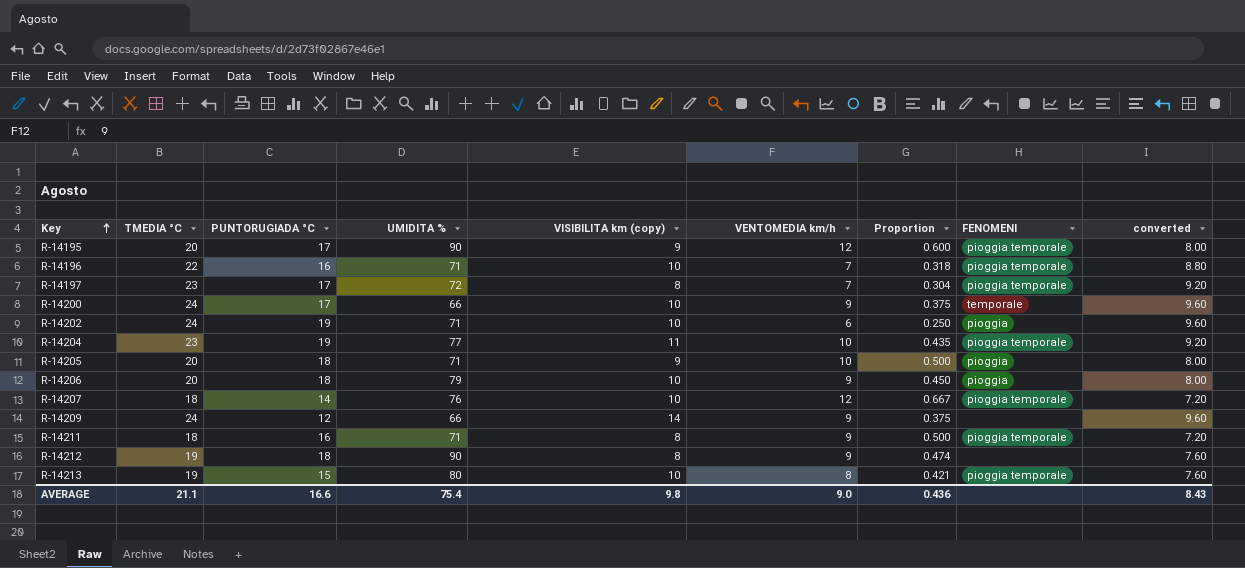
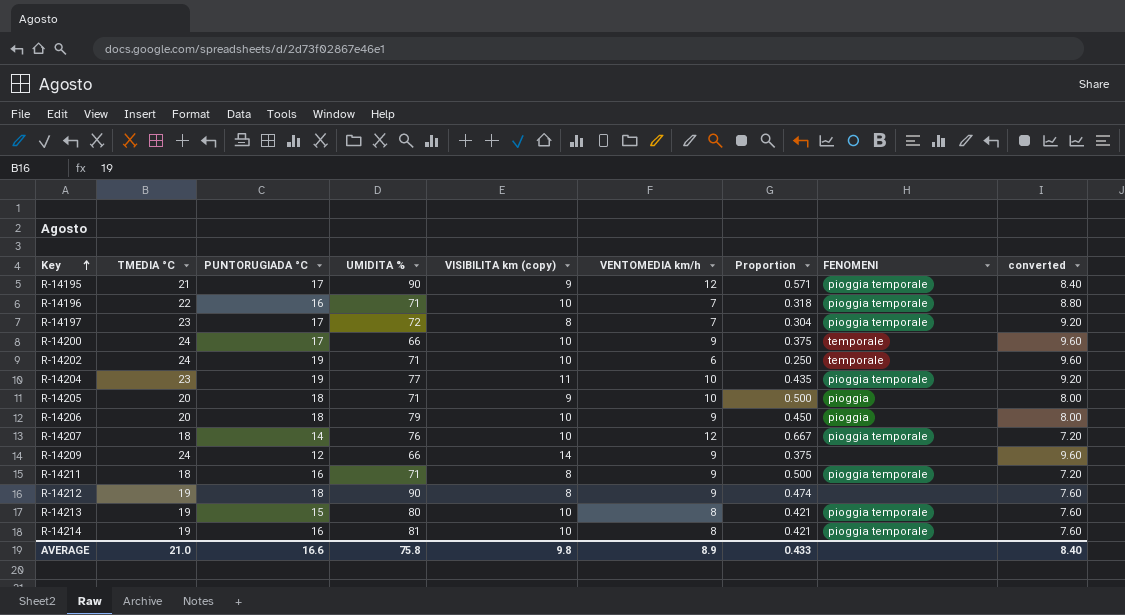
R-14195 | TMEDIA °C: 20 -> 21
R-14195 | Proportion: 0.600 -> 0.571
R-14195 | converted: 8.00 -> 8.40
R-14202 | FENOMENI: pioggia -> temporale
row R-14214: none -> 19 | 16 | 81 | 10 | 8 | 0.421 | pioggia temporale | 7.60
AVERAGE | TMEDIA °C: 21.1 -> 21.0
AVERAGE | UMIDITA %: 75.4 -> 75.8
AVERAGE | VENTOMEDIA km/h: 9.0 -> 8.9
AVERAGE | Proportion: 0.436 -> 0.433
AVERAGE | converted: 8.43 -> 8.40

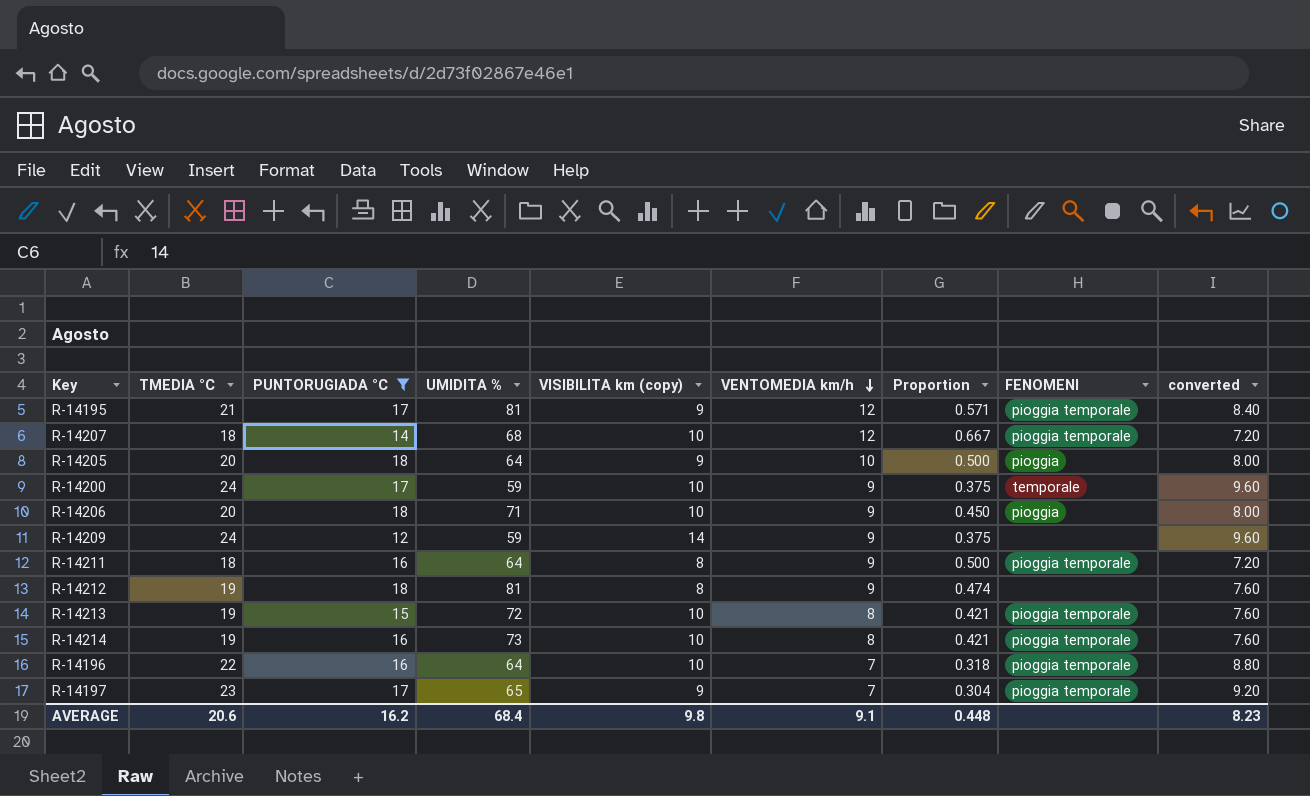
filter: none -> PUNTORUGIADA °C != 19
row order: Key ascending -> VENTOMEDIA km/h descending
R-14195 | UMIDITA %: 90 -> 81
R-14207 | UMIDITA %: 76 -> 68
R-14205 | UMIDITA %: 71 -> 64
R-14200 | UMIDITA %: 66 -> 59
R-14206 | UMIDITA %: 79 -> 71
R-14209 | UMIDITA %: 66 -> 59
R-14211 | UMIDITA %: 71 -> 64
R-14212 | UMIDITA %: 90 -> 81
R-14213 | UMIDITA %: 80 -> 72
R-14214 | UMIDITA %: 81 -> 73
R-14196 | UMIDITA %: 71 -> 64
R-14197 | UMIDITA %: 72 -> 65
R-14197 | VISIBILITA km (copy): 8 -> 9
AVERAGE | TMEDIA °C: 21.0 -> 20.6
AVERAGE | PUNTORUGIADA °C: 16.6 -> 16.2
AVERAGE | UMIDITA %: 75.8 -> 68.4
AVERAGE | VENTOMEDIA km/h: 8.9 -> 9.1
AVERAGE | Proportion: 0.433 -> 0.448
AVERAGE | converted: 8.40 -> 8.23

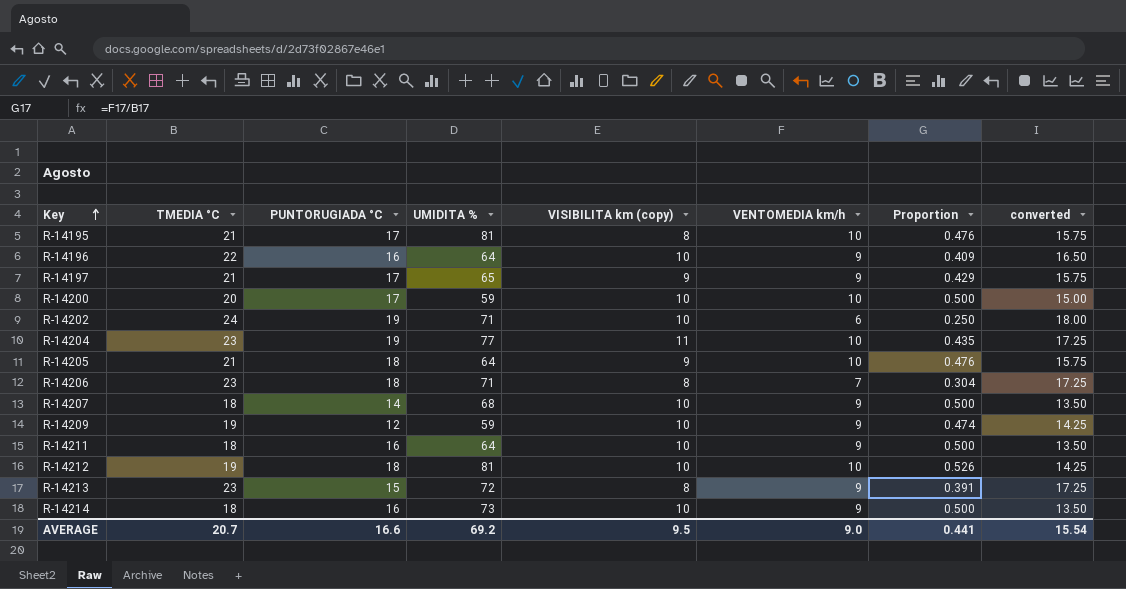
filter: PUNTORUGIADA °C != 19 -> none
row order: VENTOMEDIA km/h descending -> Key ascending
column FENOMENI | position: 8 -> none
column converted | formula: [TMEDIA °C] * 0.4 -> [TMEDIA °C] * 0.75
R-14195 | VISIBILITA km (copy): 9 -> 8
R-14195 | VENTOMEDIA km/h: 12 -> 10
R-14195 | Proportion: 0.571 -> 0.476
R-14196 | VENTOMEDIA km/h: 7 -> 9
R-14196 | Proportion: 0.318 -> 0.409
R-14197 | TMEDIA °C: 23 -> 21
R-14197 | VENTOMEDIA km/h: 7 -> 9
R-14197 | Proportion: 0.304 -> 0.429
R-14200 | TMEDIA °C: 24 -> 20
R-14200 | VENTOMEDIA km/h: 9 -> 10
R-14200 | Proportion: 0.375 -> 0.500
R-14205 | TMEDIA °C: 20 -> 21
R-14205 | Proportion: 0.500 -> 0.476
R-14206 | TMEDIA °C: 20 -> 23
R-14206 | VISIBILITA km (copy): 10 -> 8
R-14206 | VENTOMEDIA km/h: 9 -> 7
R-14206 | Proportion: 0.450 -> 0.304
R-14207 | VENTOMEDIA km/h: 12 -> 9
R-14207 | Proportion: 0.667 -> 0.500
R-14209 | TMEDIA °C: 24 -> 19
R-14209 | VISIBILITA km (copy): 14 -> 10
R-14209 | Proportion: 0.375 -> 0.474
R-14211 | VISIBILITA km (copy): 8 -> 10
R-14212 | VISIBILITA km (copy): 8 -> 10
R-14212 | VENTOMEDIA km/h: 9 -> 10
R-14212 | Proportion: 0.474 -> 0.526
R-14213 | TMEDIA °C: 19 -> 23
R-14213 | VISIBILITA km (copy): 10 -> 8
R-14213 | VENTOMEDIA km/h: 8 -> 9
R-14213 | Proportion: 0.421 -> 0.391
R-14214 | TMEDIA °C: 19 -> 18
R-14214 | VENTOMEDIA km/h: 8 -> 9
R-14214 | Proportion: 0.421 -> 0.500
AVERAGE | TMEDIA °C: 20.6 -> 20.7
AVERAGE | PUNTORUGIADA °C: 16.2 -> 16.6
AVERAGE | UMIDITA %: 68.4 -> 69.2
AVERAGE | VISIBILITA km (copy): 9.8 -> 9.5
AVERAGE | VENTOMEDIA km/h: 9.1 -> 9.0
AVERAGE | Proportion: 0.448 -> 0.441
AVERAGE | converted: 8.23 -> 15.54

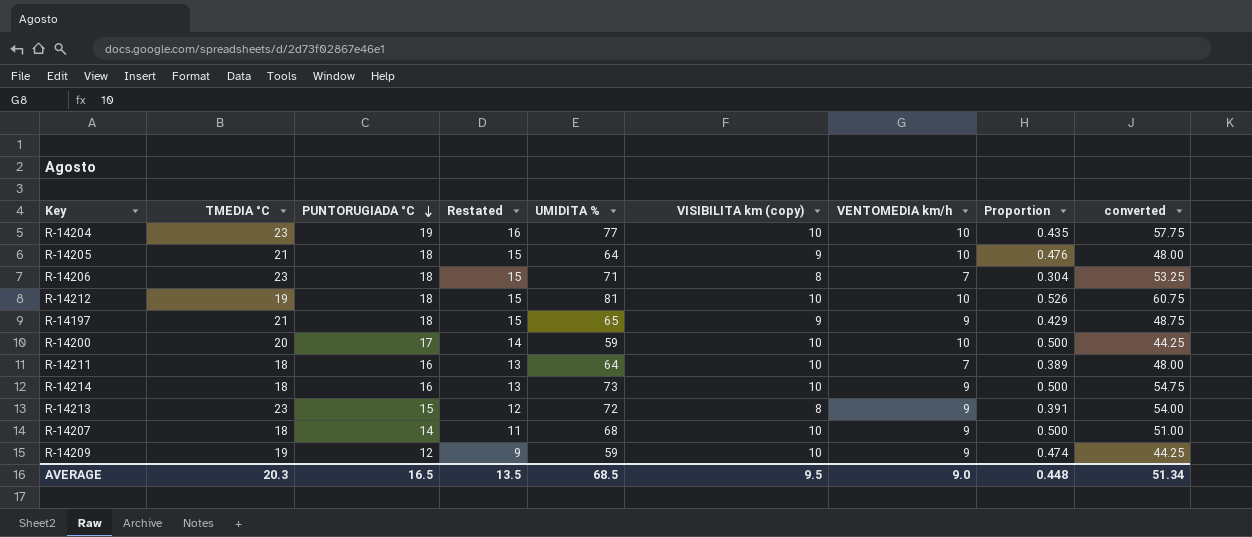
row order: Key ascending -> PUNTORUGIADA °C descending
column Restated | formula: none -> [PUNTORUGIADA °C] - 3
column converted | formula: [TMEDIA °C] * 0.75 -> [UMIDITA %] * 0.75
row R-14195: 21 | 17 | 81 | 8 | 10 | 0.476 | 15.75 -> none
row R-14196: 22 | 16 | 64 | 10 | 9 | 0.409 | 16.50 -> none
row R-14202: 24 | 19 | 71 | 10 | 6 | 0.250 | 18.00 -> none
R-14204 | VISIBILITA km (copy): 11 -> 10
R-14197 | PUNTORUGIADA °C: 17 -> 18
R-14211 | VENTOMEDIA km/h: 9 -> 7
R-14211 | Proportion: 0.500 -> 0.389
AVERAGE | TMEDIA °C: 20.7 -> 20.3
AVERAGE | PUNTORUGIADA °C: 16.6 -> 16.5
AVERAGE | UMIDITA %: 69.2 -> 68.5
AVERAGE | Proportion: 0.441 -> 0.448
AVERAGE | converted: 15.54 -> 51.34

